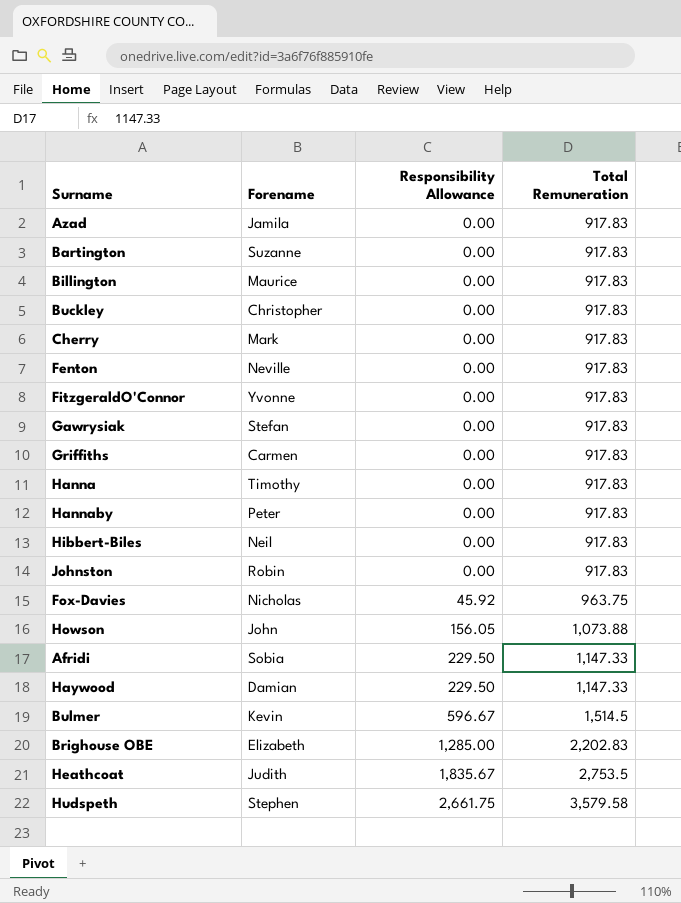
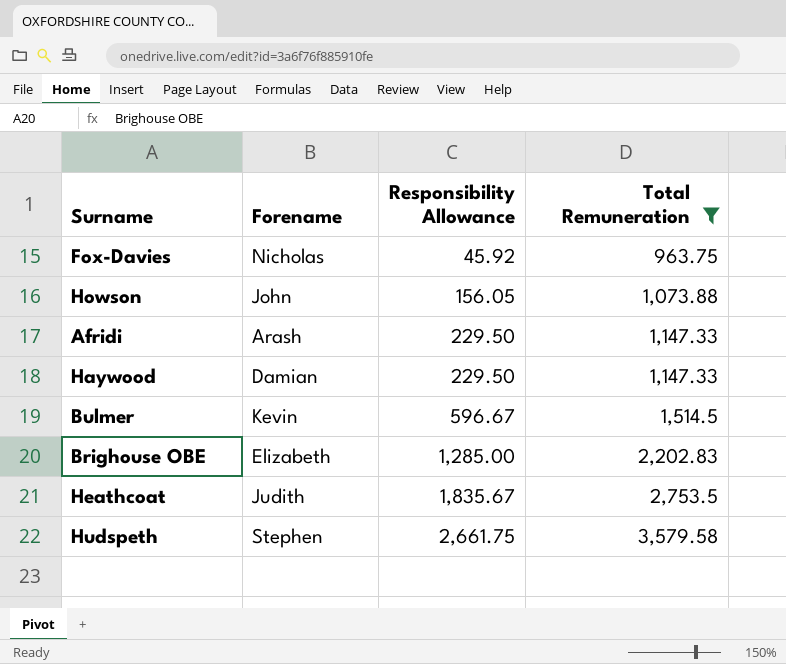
filter: none -> Total Remuneration != 917.83
Afridi | Forename: Sobia -> Arash

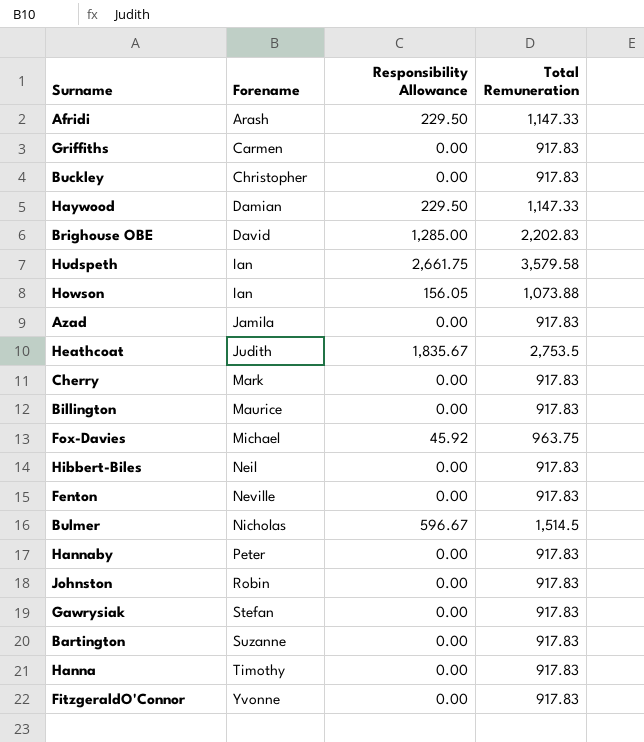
filter: Total Remuneration != 917.83 -> none
row order: Responsibility Allowance ascending -> Forename ascending
Brighouse OBE | Forename: Elizabeth -> David
Hudspeth | Forename: Stephen -> Ian
Howson | Forename: John -> Ian
Fox-Davies | Forename: Nicholas -> Michael
Bulmer | Forename: Kevin -> Nicholas

